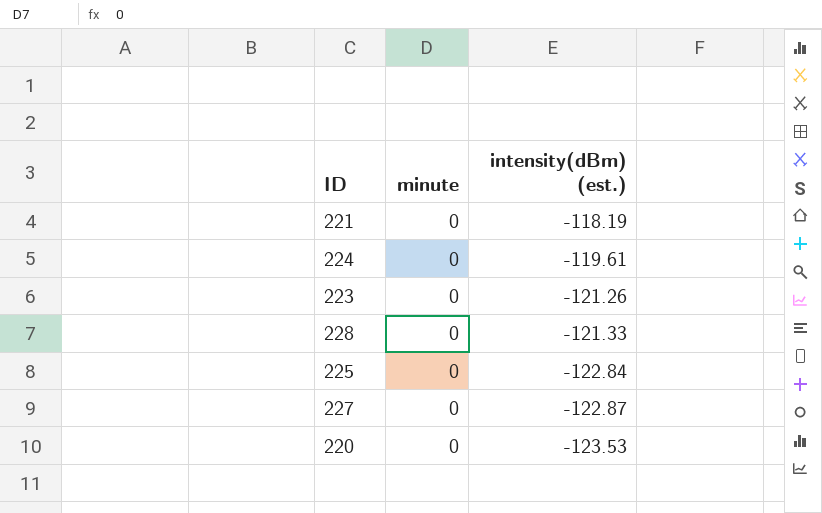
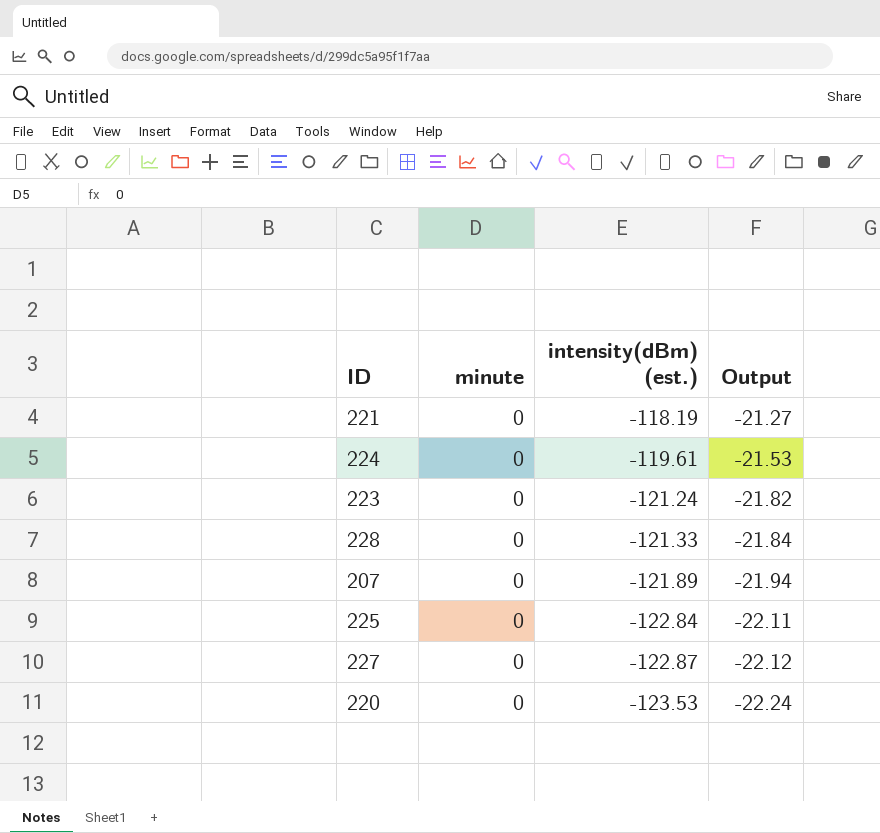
column Output | formula: none -> [intensity(dBm) (est.)] * 0.18
223 | intensity(dBm) (est.): -121.26 -> -121.24
row 207: none -> 0 | -121.89 | -21.94

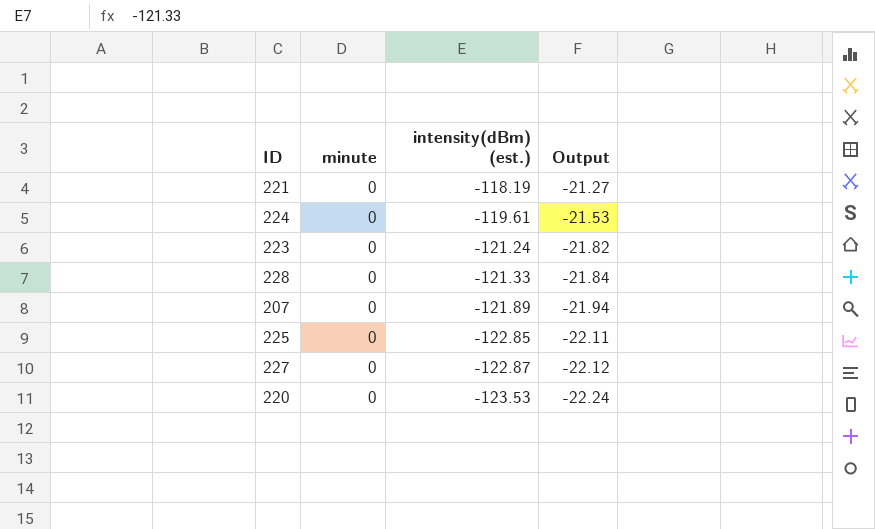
225 | intensity(dBm) (est.): -122.84 -> -122.85

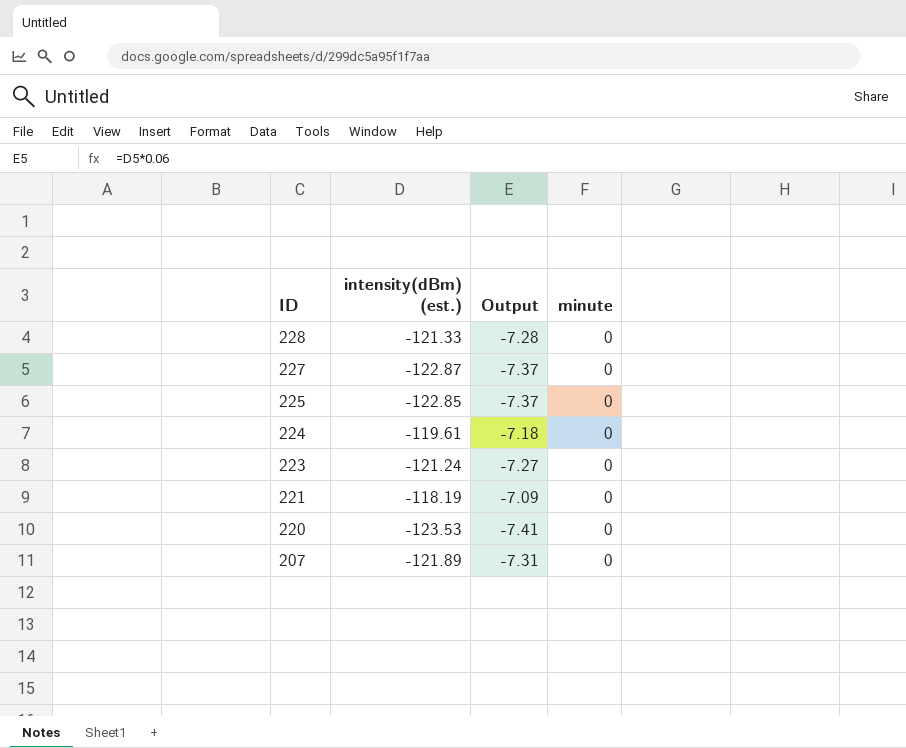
row order: intensity(dBm) (est.) descending -> ID descending
column Output | formula: [intensity(dBm) (est.)] * 0.18 -> [intensity(dBm) (est.)] * 0.06
column minute | position: 2 -> 4

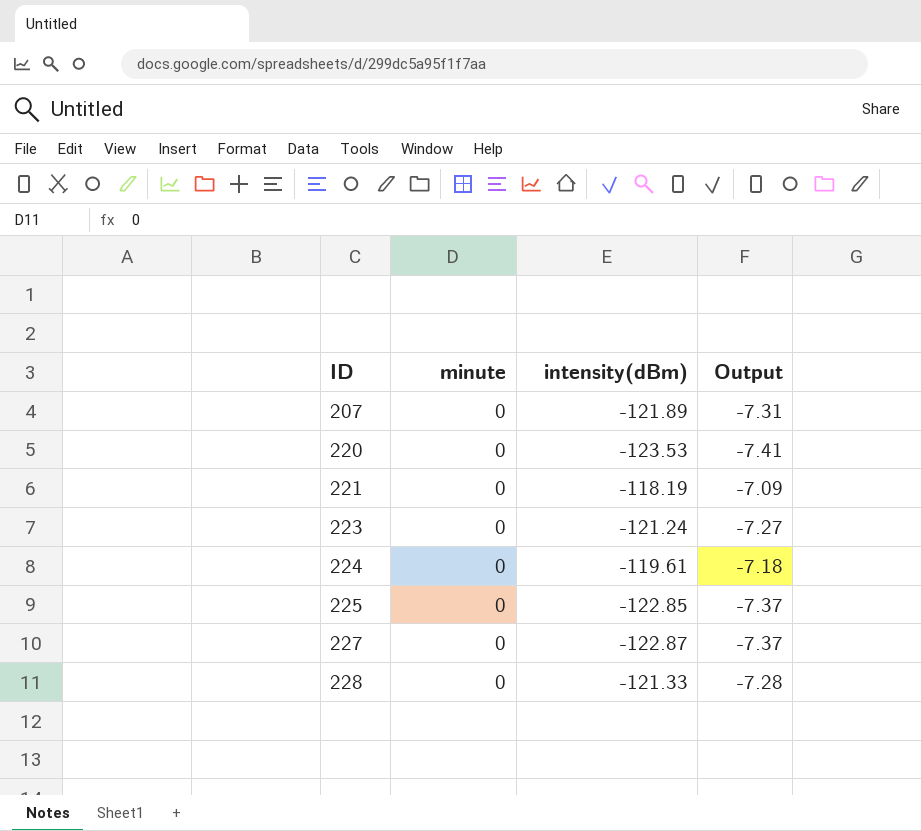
row order: ID descending -> ID ascending
column minute | position: 4 -> 2
column name: intensity(dBm) (est.) -> intensity(dBm)

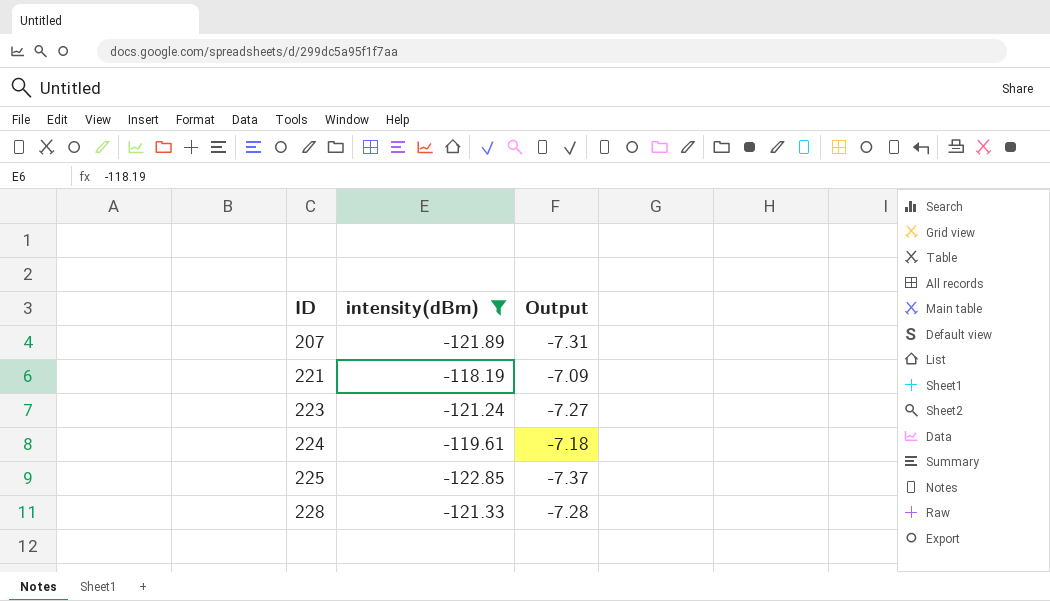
filter: none -> intensity(dBm) >= -122.85
column minute | position: 2 -> none

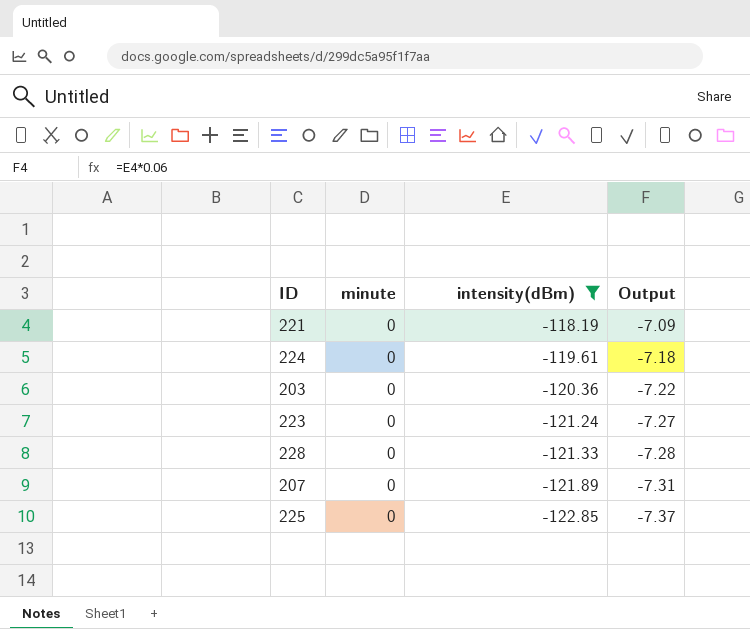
row order: ID ascending -> intensity(dBm) descending
column minute | position: none -> 2
row 203: none -> 0 | -120.36 | -7.22

